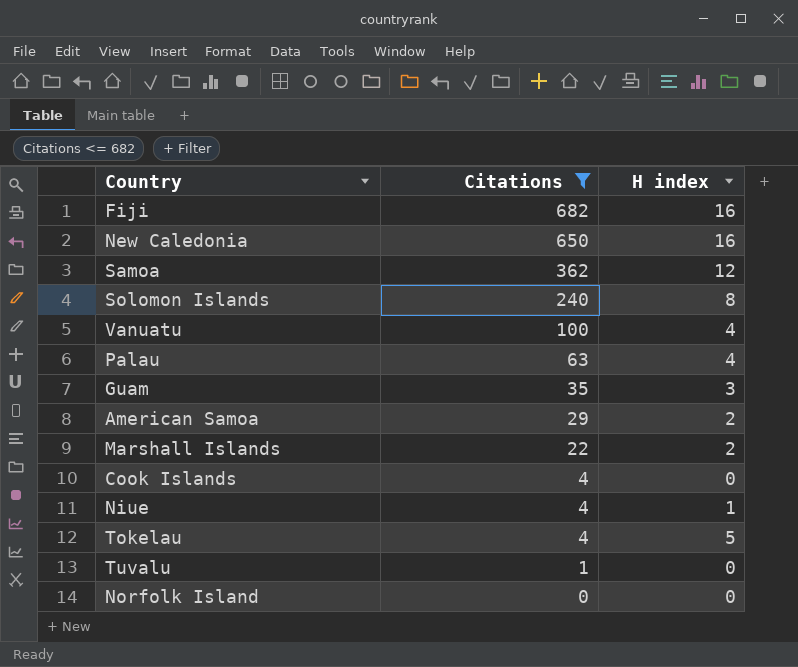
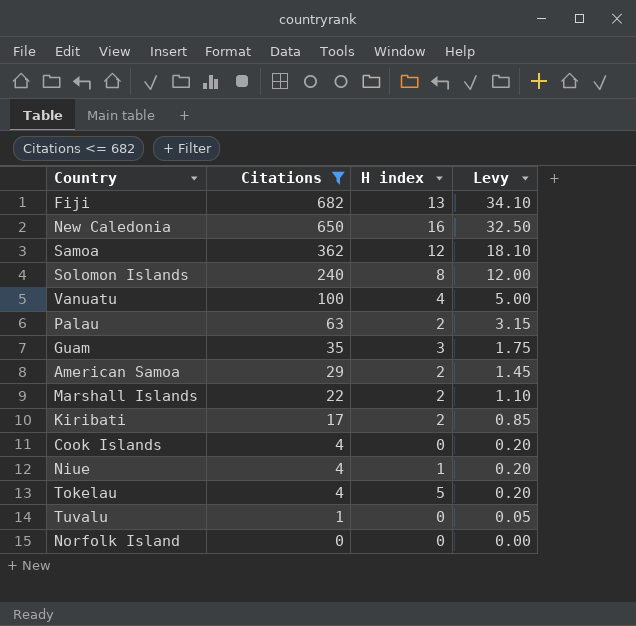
column Levy | formula: none -> [Citations] * 0.05
Fiji | H index: 16 -> 13
Palau | H index: 4 -> 2
row Kiribati: none -> 17 | 2 | 0.85

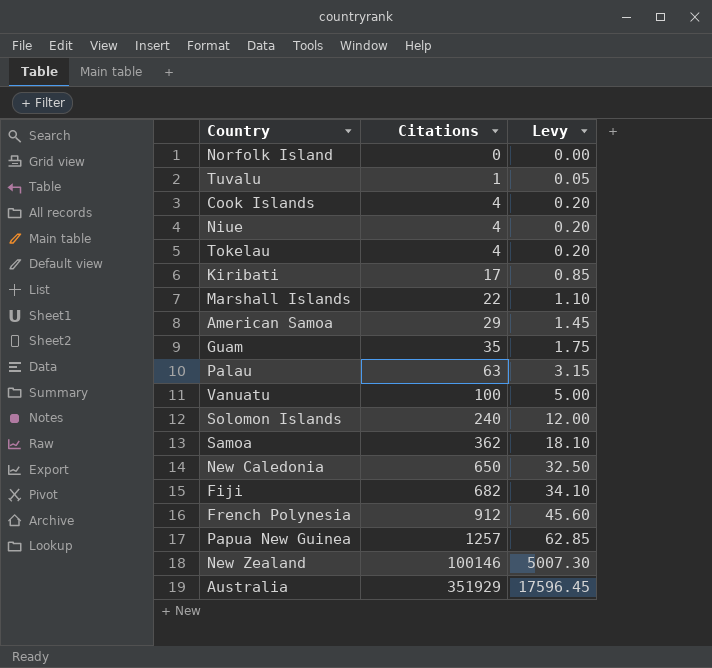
filter: Citations <= 682 -> none
row order: Citations descending -> Citations ascending
column H index | position: 3 -> none

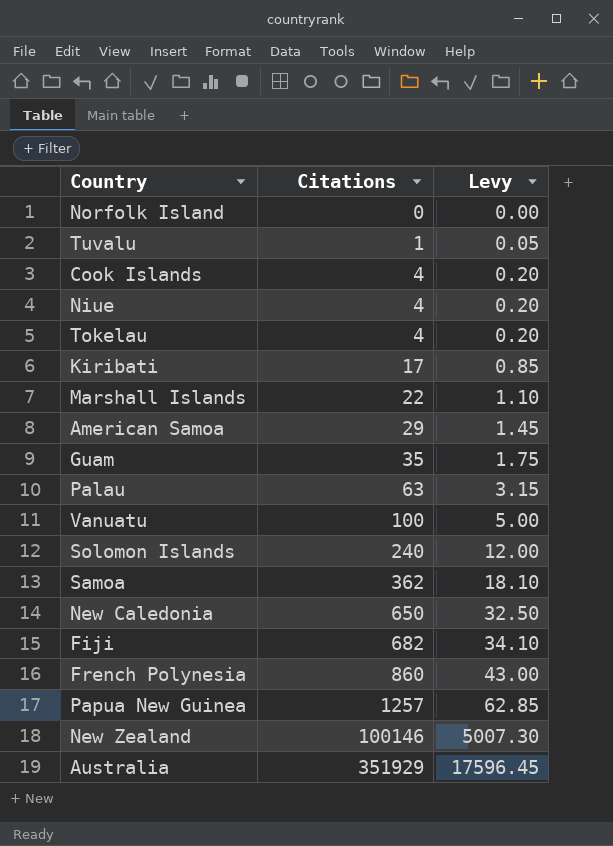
French Polynesia | Citations: 912 -> 860
French Polynesia | Levy: 45.60 -> 43.00

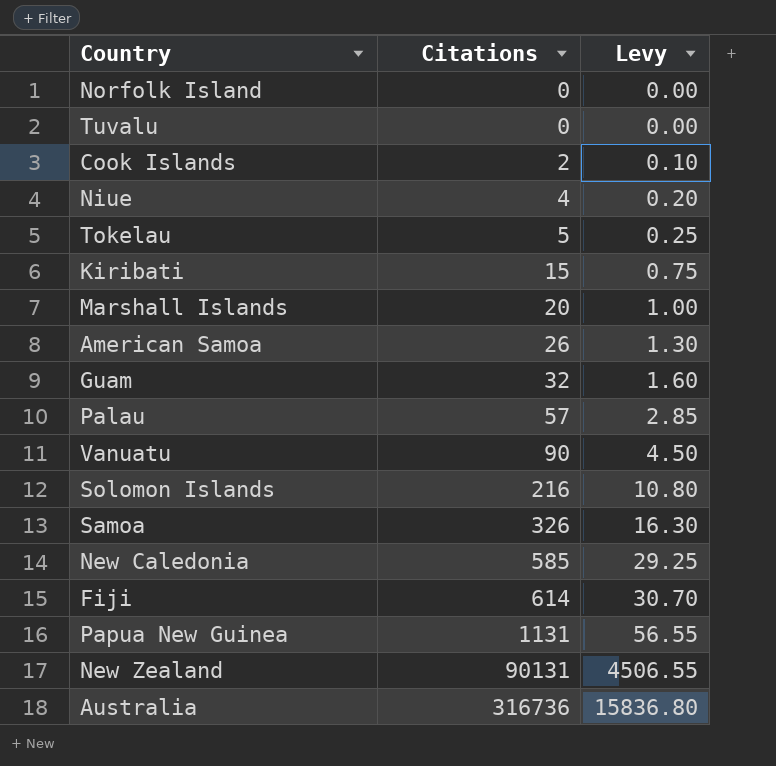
row French Polynesia: 860 | 43.00 -> none
Tuvalu | Citations: 1 -> 0
Tuvalu | Levy: 0.05 -> 0.00
Cook Islands | Citations: 4 -> 2
Cook Islands | Levy: 0.20 -> 0.10
Tokelau | Citations: 4 -> 5
Tokelau | Levy: 0.20 -> 0.25
Kiribati | Citations: 17 -> 15
Kiribati | Levy: 0.85 -> 0.75
Marshall Islands | Citations: 22 -> 20
Marshall Islands | Levy: 1.10 -> 1.00
American Samoa | Citations: 29 -> 26
American Samoa | Levy: 1.45 -> 1.30
Guam | Citations: 35 -> 32
Guam | Levy: 1.75 -> 1.60
Palau | Citations: 63 -> 57
Palau | Levy: 3.15 -> 2.85
Vanuatu | Citations: 100 -> 90
Vanuatu | Levy: 5.00 -> 4.50
Solomon Islands | Citations: 240 -> 216
Solomon Islands | Levy: 12.00 -> 10.80
Samoa | Citations: 362 -> 326
Samoa | Levy: 18.10 -> 16.30
New Caledonia | Citations: 650 -> 585
New Caledonia | Levy: 32.50 -> 29.25
Fiji | Citations: 682 -> 614
Fiji | Levy: 34.10 -> 30.70
Papua New Guinea | Citations: 1257 -> 1131
Papua New Guinea | Levy: 62.85 -> 56.55
New Zealand | Citations: 100146 -> 90131
New Zealand | Levy: 5007.30 -> 4506.55
Australia | Citations: 351929 -> 316736
Australia | Levy: 17596.45 -> 15836.80

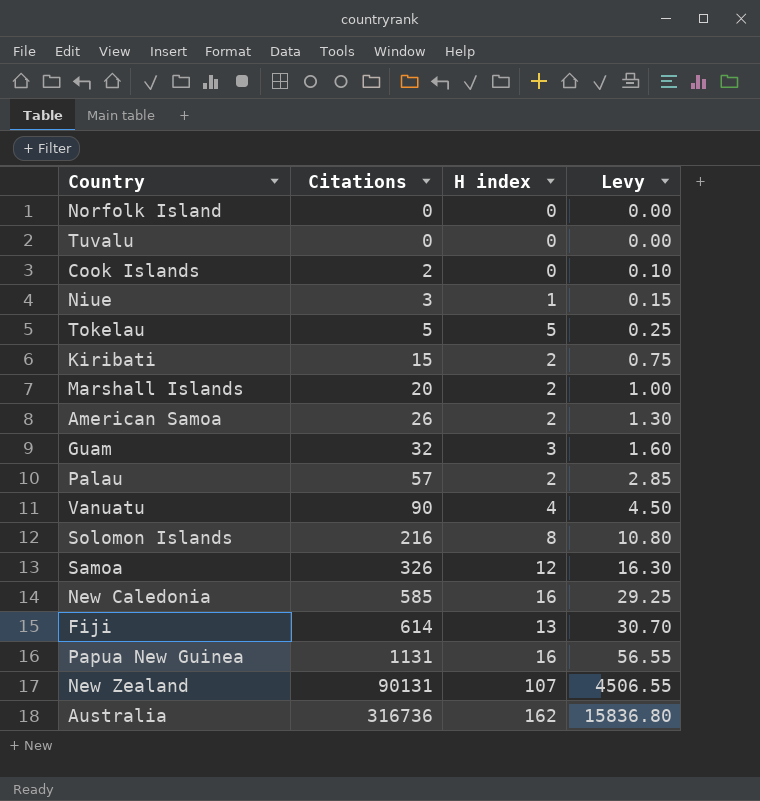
column H index | position: none -> 3
Niue | Citations: 4 -> 3
Niue | Levy: 0.20 -> 0.15

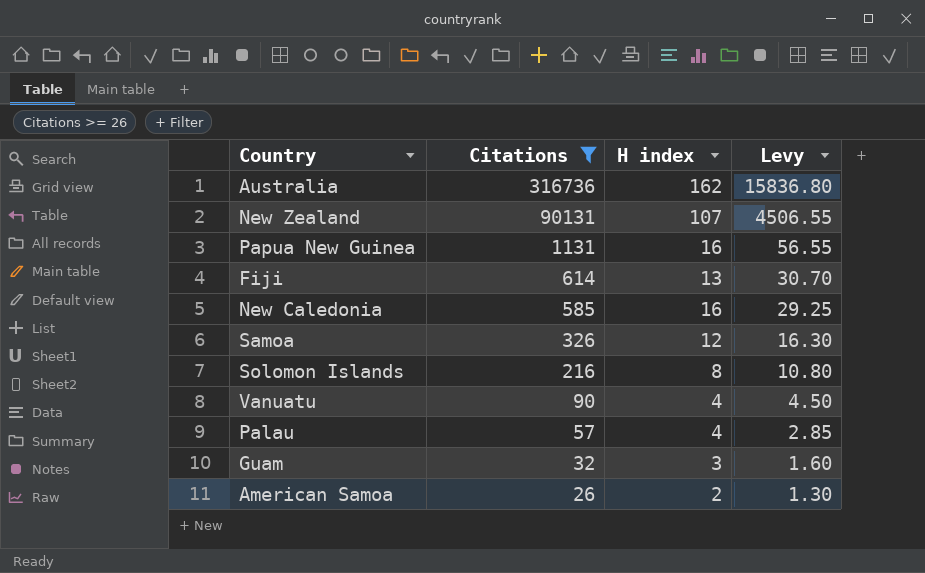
filter: none -> Citations >= 26
row order: Citations ascending -> Citations descending
Palau | H index: 2 -> 4

